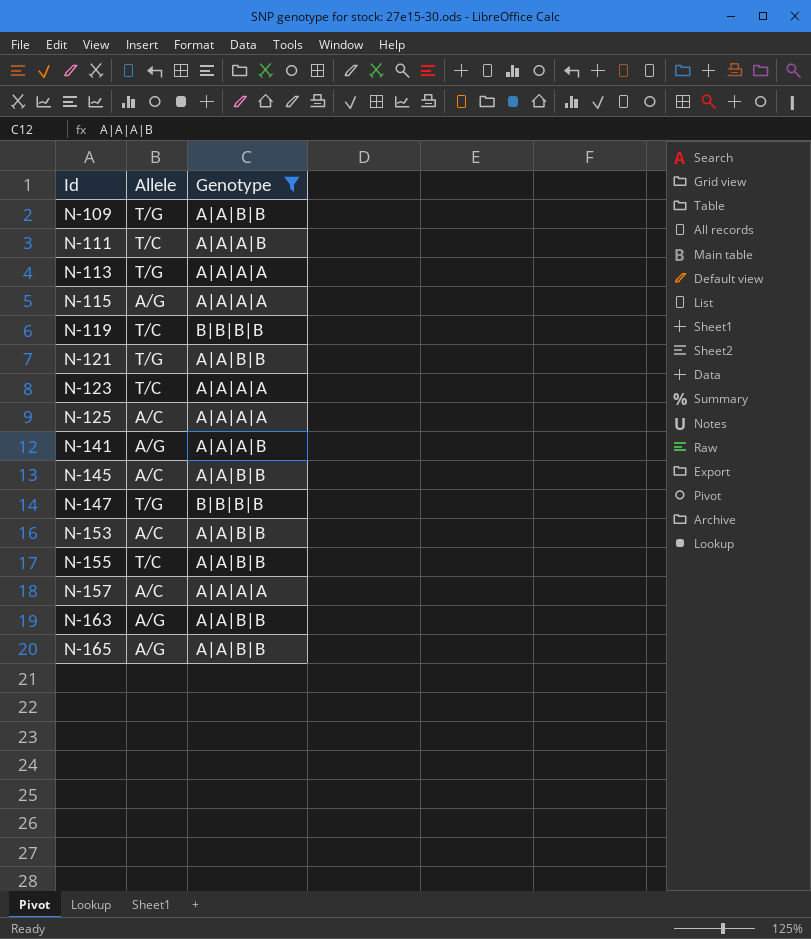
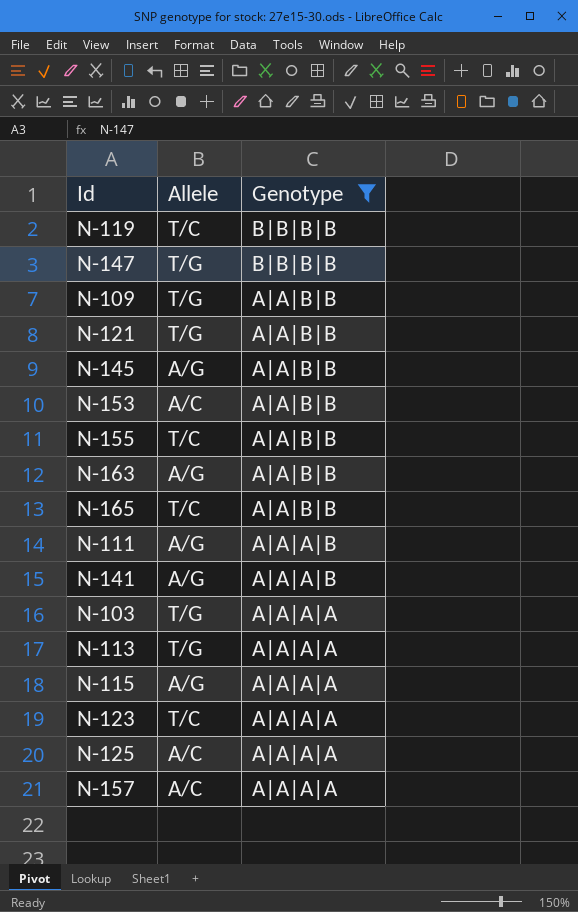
row order: Id ascending -> Genotype descending
N-145 | Allele: A/C -> A/G
N-165 | Allele: A/G -> T/C
N-111 | Allele: T/C -> A/G
row N-103: none -> T/G | A|A|A|A

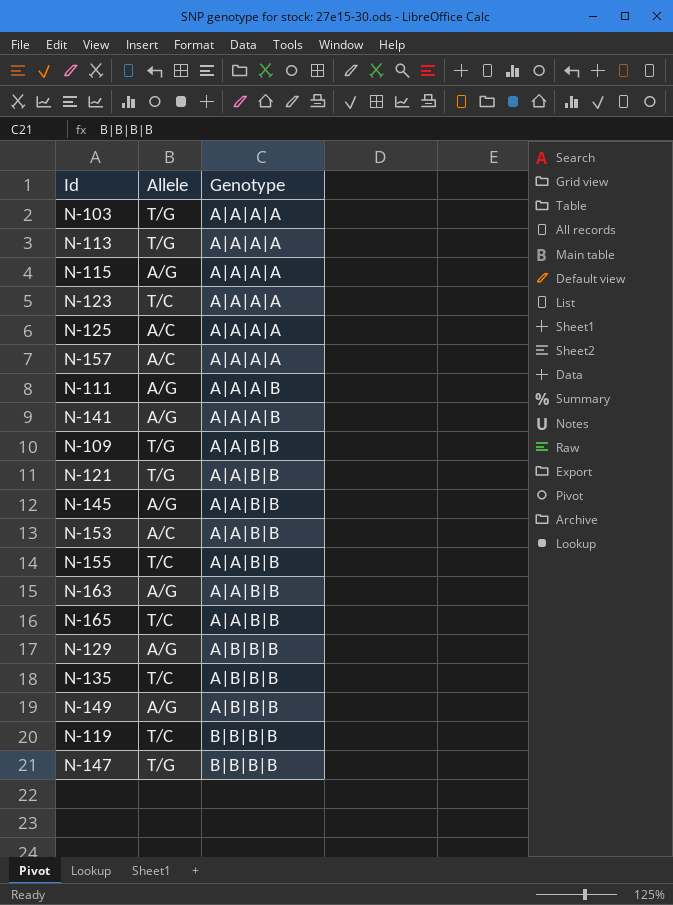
filter: Genotype != A|B|B|B -> none
row order: Genotype descending -> Genotype ascending

